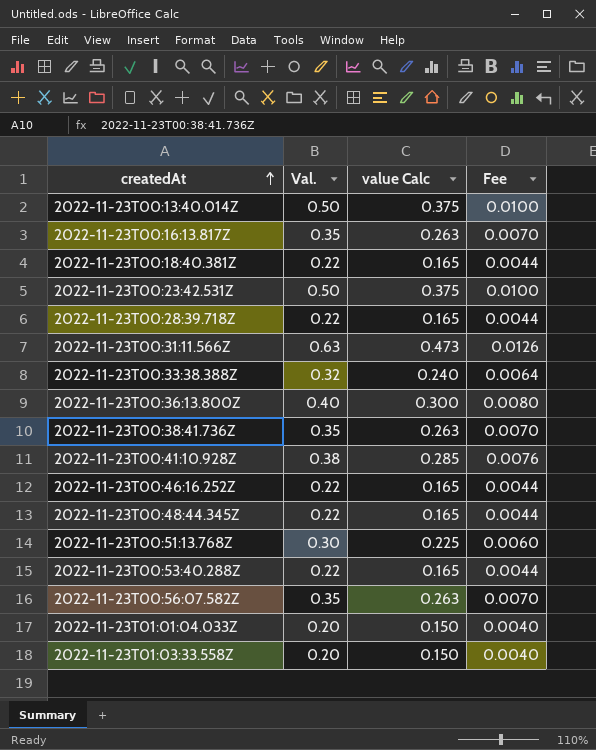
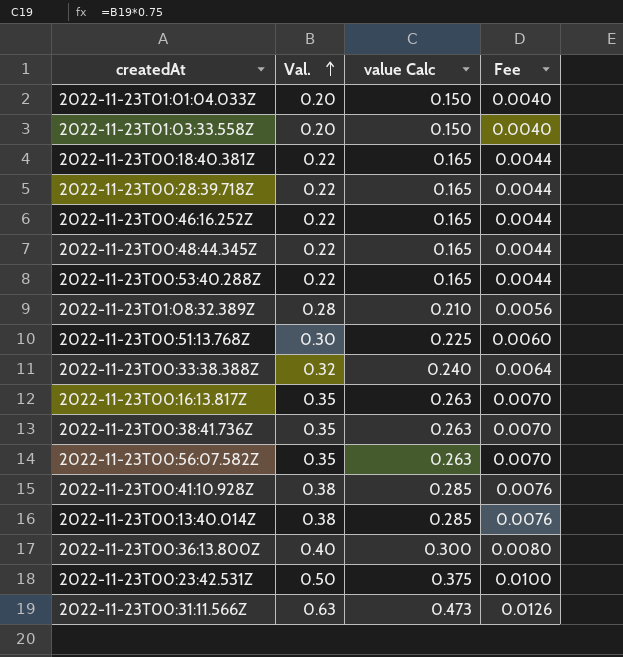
row order: createdAt ascending -> Val. ascending
row 2022-11-23T01:08:32.389Z: none -> 0.28 | 0.210 | 0.0056
2022-11-23T00:13:40.014Z | Val.: 0.50 -> 0.38
2022-11-23T00:13:40.014Z | value Calc: 0.375 -> 0.285
2022-11-23T00:13:40.014Z | Fee: 0.0100 -> 0.0076

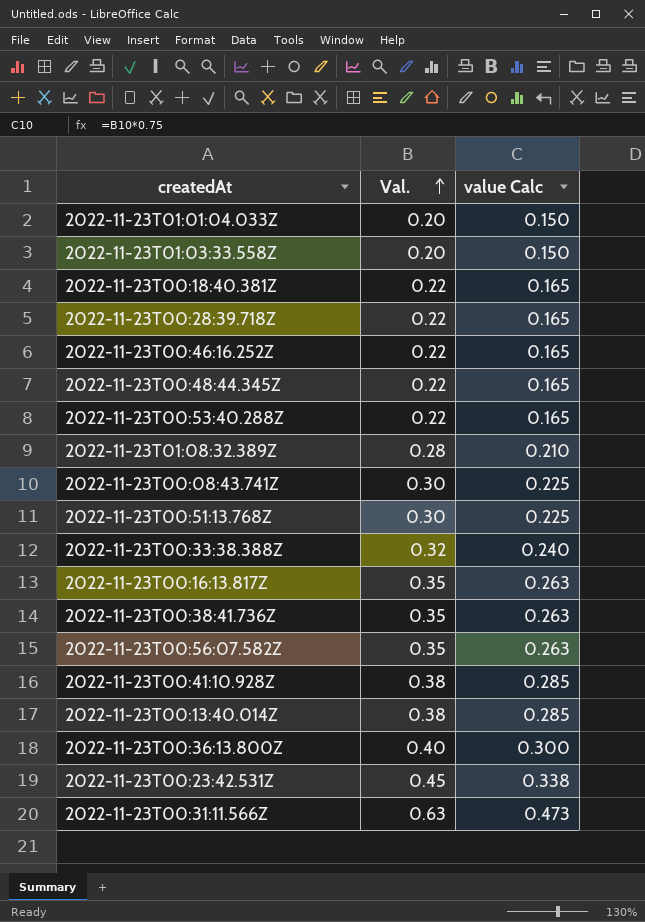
column Fee | formula: [Val.] * 0.02 -> none
row 2022-11-23T00:08:43.741Z: none -> 0.30 | 0.225
2022-11-23T00:23:42.531Z | Val.: 0.50 -> 0.45
2022-11-23T00:23:42.531Z | value Calc: 0.375 -> 0.338

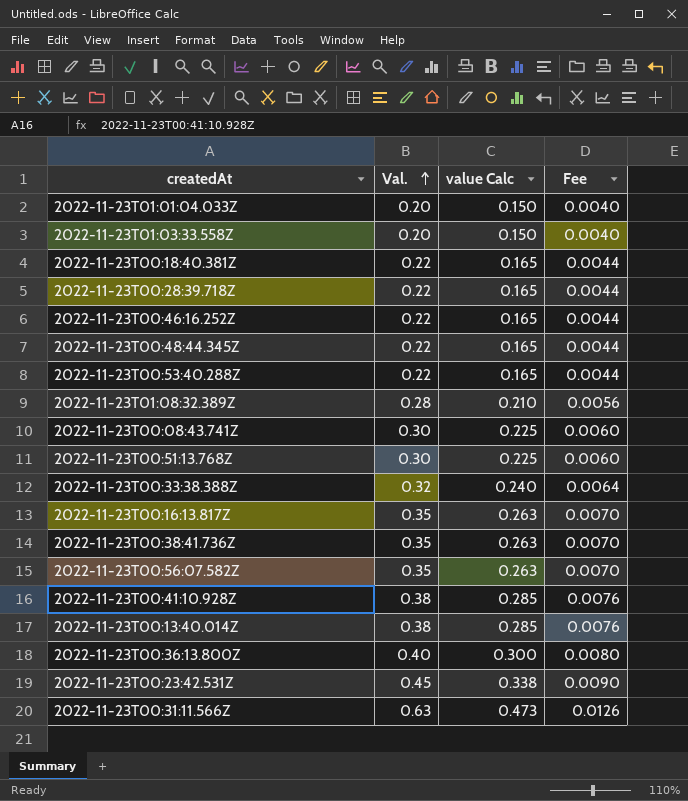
column Fee | formula: none -> [Val.] * 0.02

